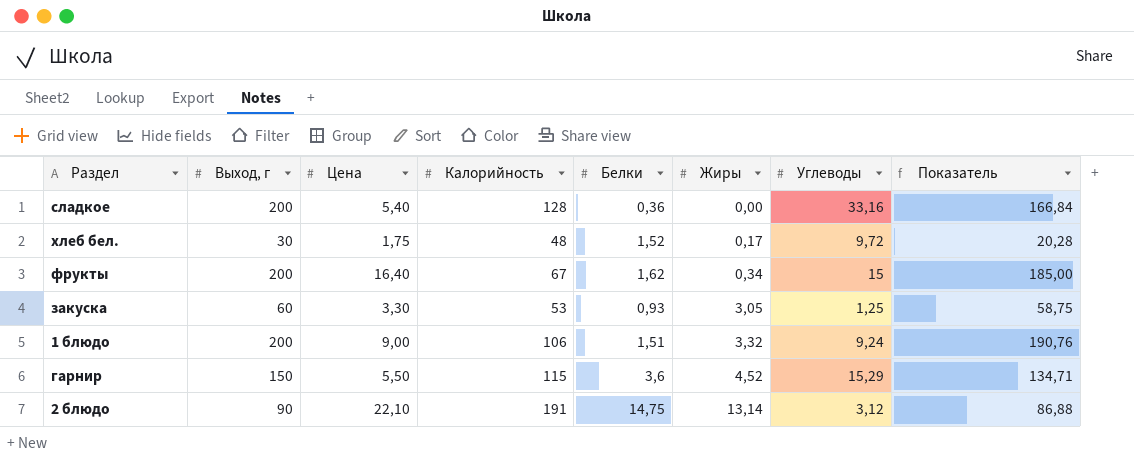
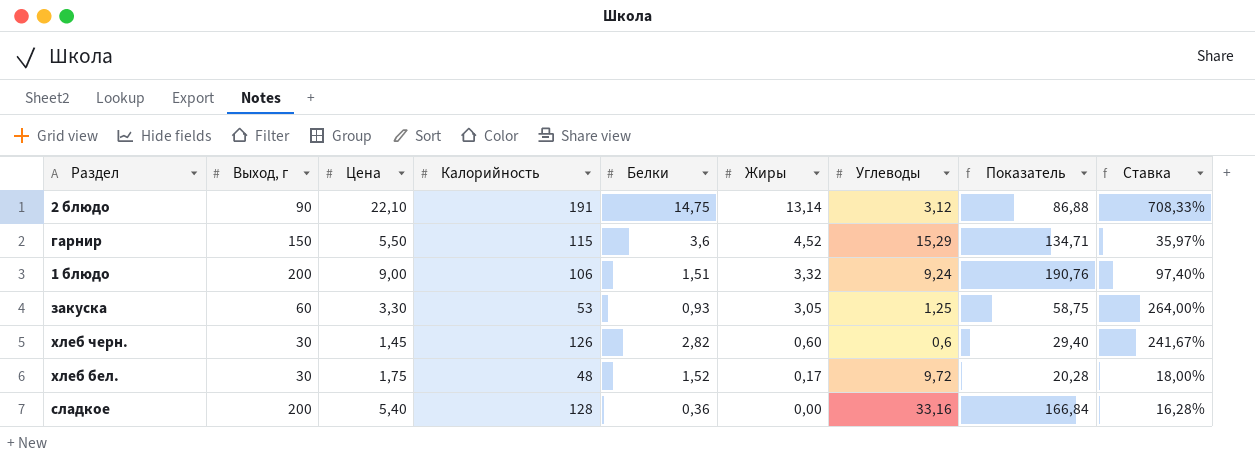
row order: Жиры ascending -> Жиры descending
column Ставка | formula: none -> [Цена] / [Углеводы]
row фрукты: 200 | 16,40 | 67 | 1,62 | 0,34 | 15 | 185,00 -> none
row хлеб черн.: none -> 30 | 1,45 | 126 | 2,82 | 0,60 | 0,6 | 29,40 | 241,67%

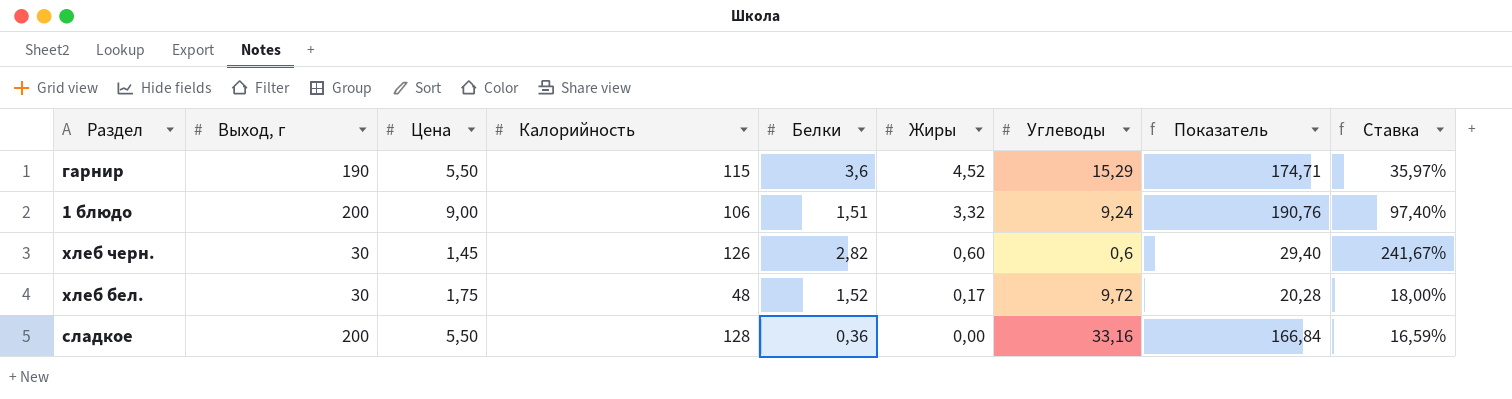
row 2 блюдо: 90 | 22,10 | 191 | 14,75 | 13,14 | 3,12 | 86,88 | 708,33% -> none
row закуска: 60 | 3,30 | 53 | 0,93 | 3,05 | 1,25 | 58,75 | 264,00% -> none
гарнир | Выход, г: 150 -> 190
гарнир | Показатель: 134,71 -> 174,71
сладкое | Цена: 5,40 -> 5,50
сладкое | Ставка: 16,28% -> 16,59%

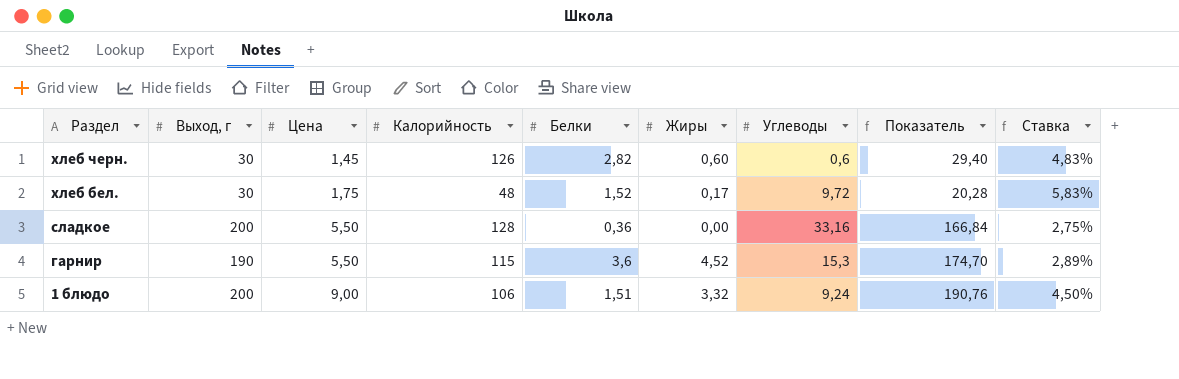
row order: Жиры descending -> Раздел descending
column Ставка | formula: [Цена] / [Углеводы] -> [Цена] / [Выход, г]
гарнир | Углеводы: 15,29 -> 15,3
гарнир | Показатель: 174,71 -> 174,70

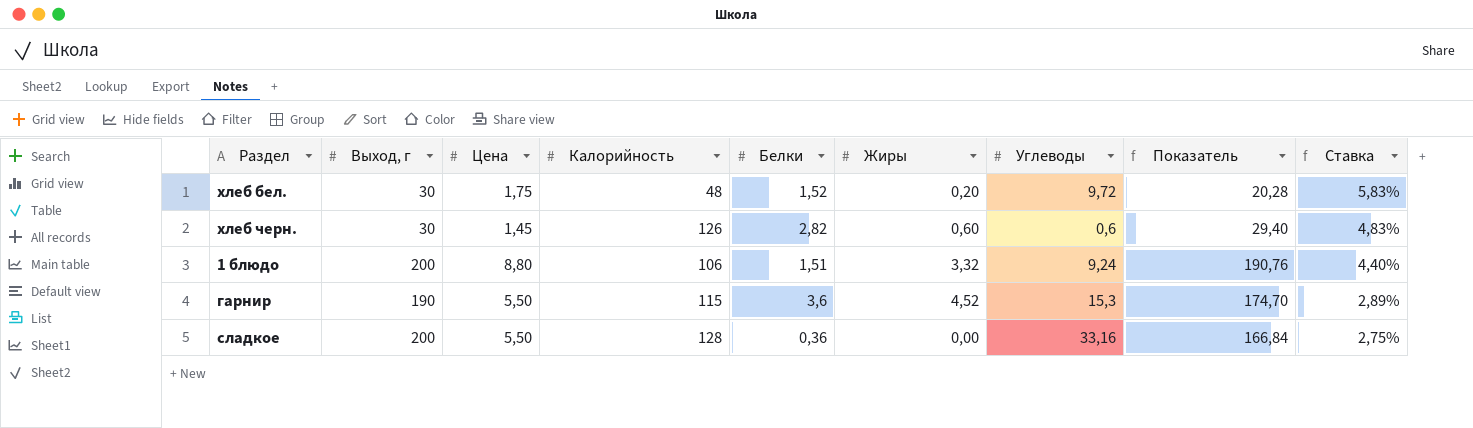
row order: Раздел descending -> Ставка descending
хлеб бел. | Жиры: 0,17 -> 0,20
1 блюдо | Цена: 9,00 -> 8,80
1 блюдо | Ставка: 4,50% -> 4,40%

